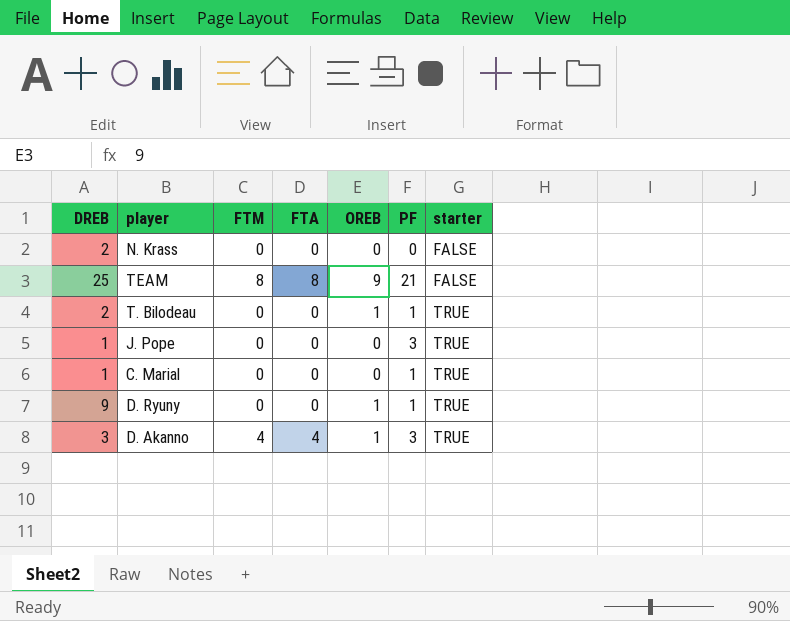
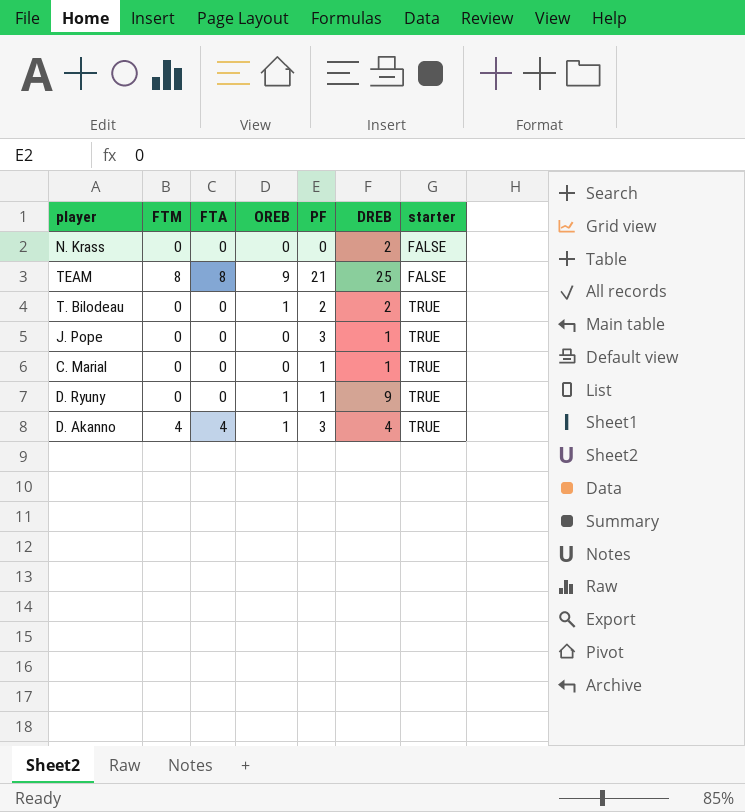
column DREB | position: 1 -> 6
T. Bilodeau | PF: 1 -> 2
D. Akanno | DREB: 3 -> 4

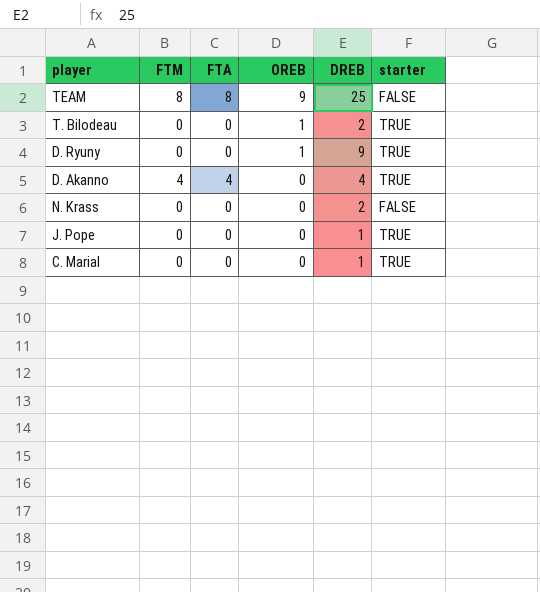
row order: starter ascending -> OREB descending
column PF | position: 5 -> none
D. Akanno | OREB: 1 -> 0

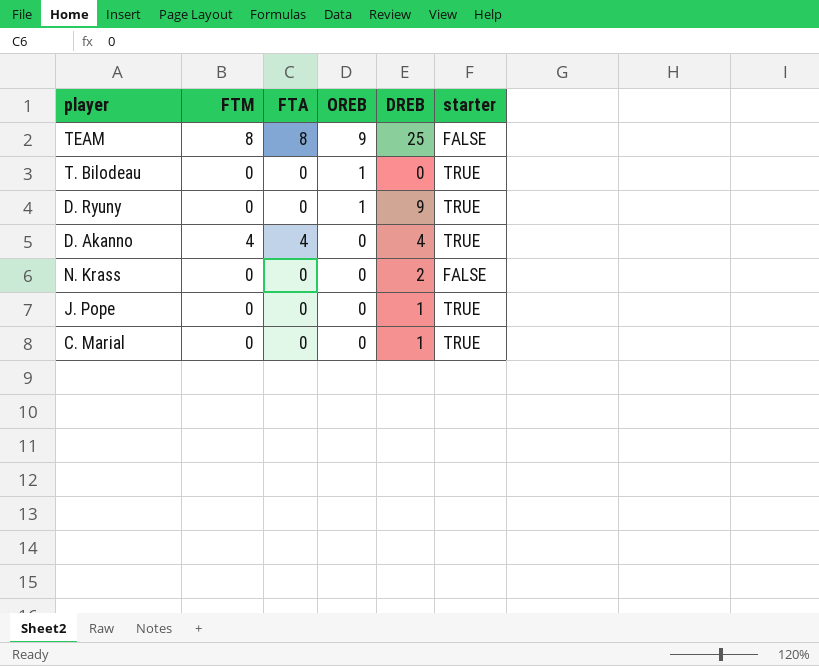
T. Bilodeau | DREB: 2 -> 0

